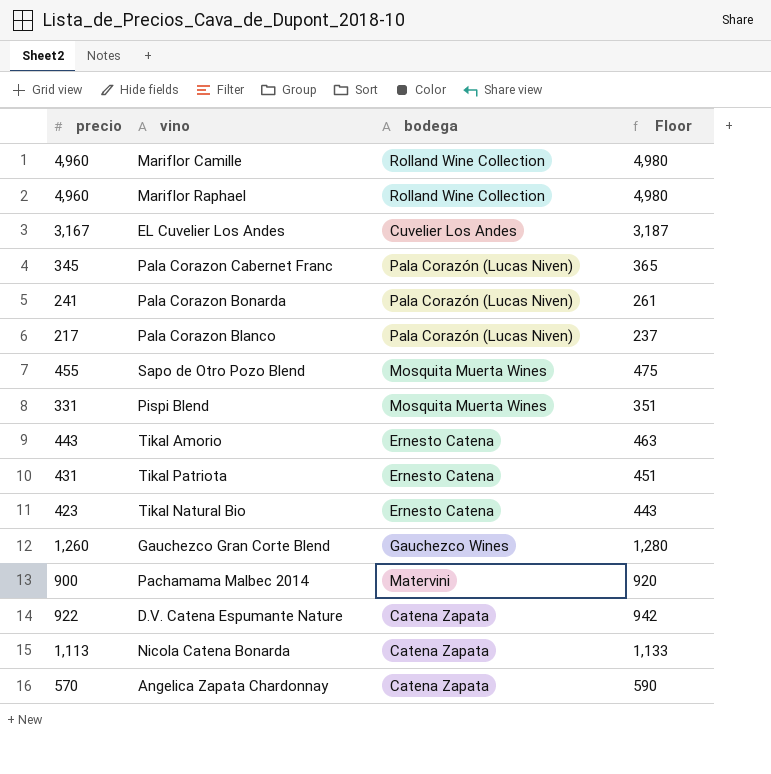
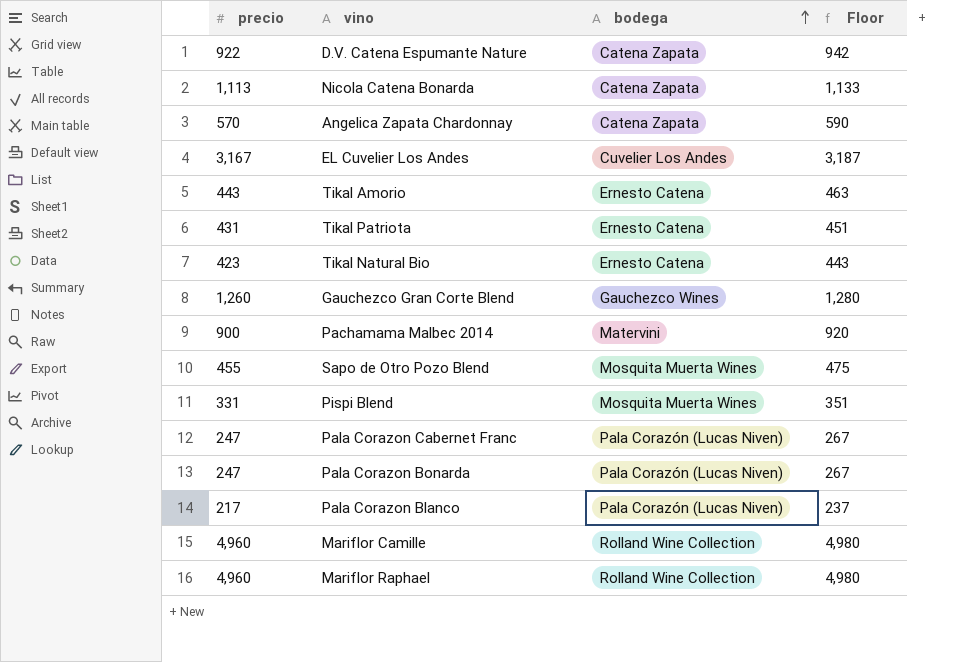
row order: none -> bodega ascending
Pala Corazon Cabernet Franc | precio: 345 -> 247
Pala Corazon Cabernet Franc | Floor: 365 -> 267
Pala Corazon Bonarda | precio: 241 -> 247
Pala Corazon Bonarda | Floor: 261 -> 267

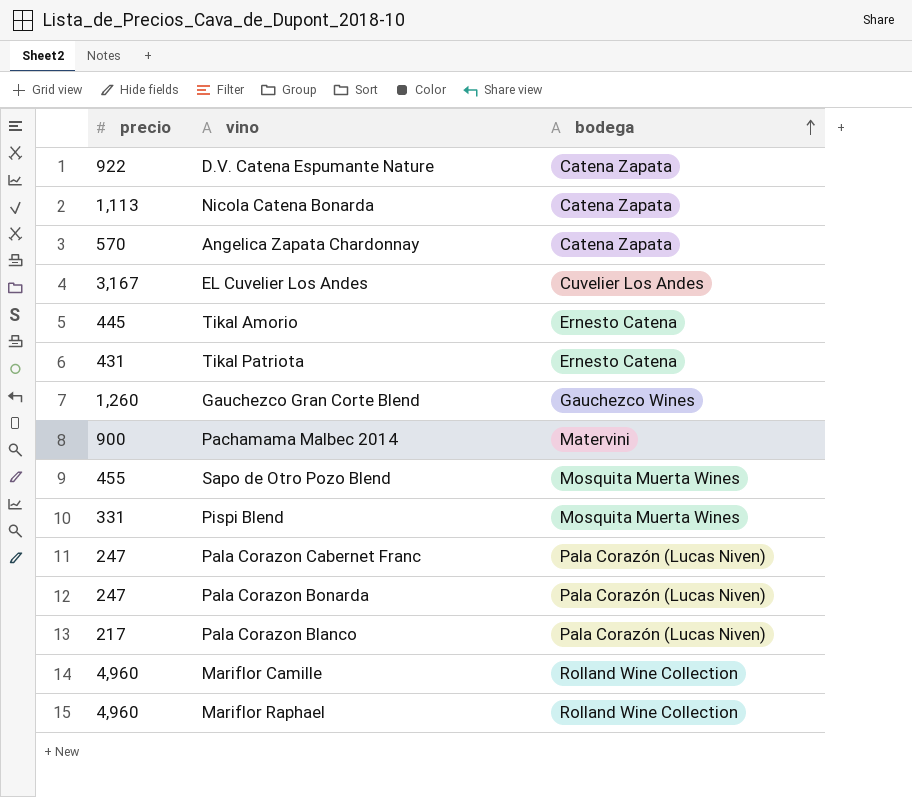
column Floor | formula: [precio] + 20 -> none
row Tikal Natural Bio: 423 | Ernesto Catena | 443 -> none
Tikal Amorio | precio: 443 -> 445

